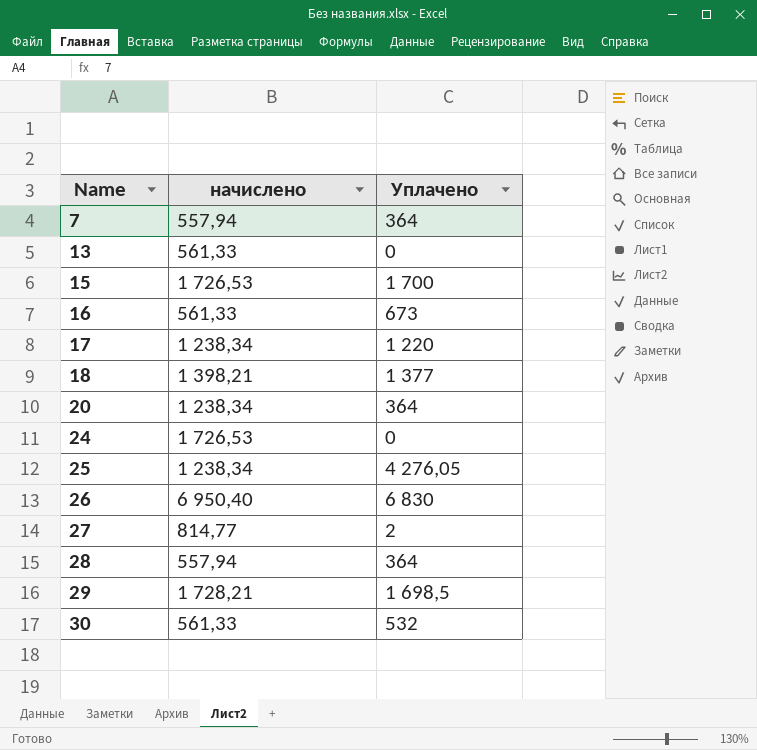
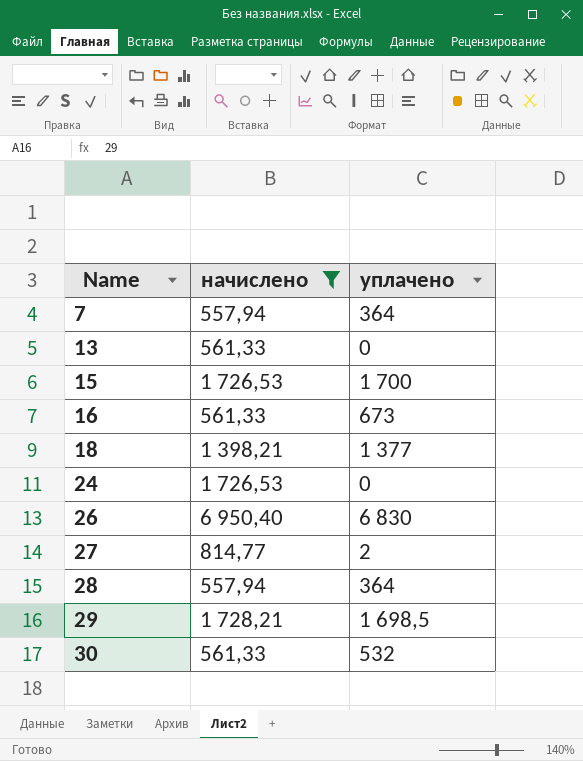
filter: none -> начислено != 1 238,34
column name: Уплачено -> уплачено

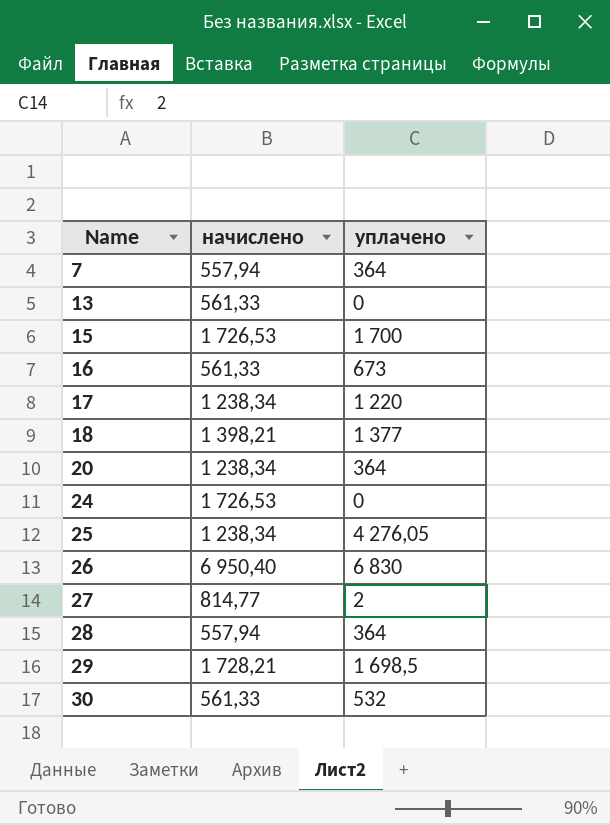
filter: начислено != 1 238,34 -> none

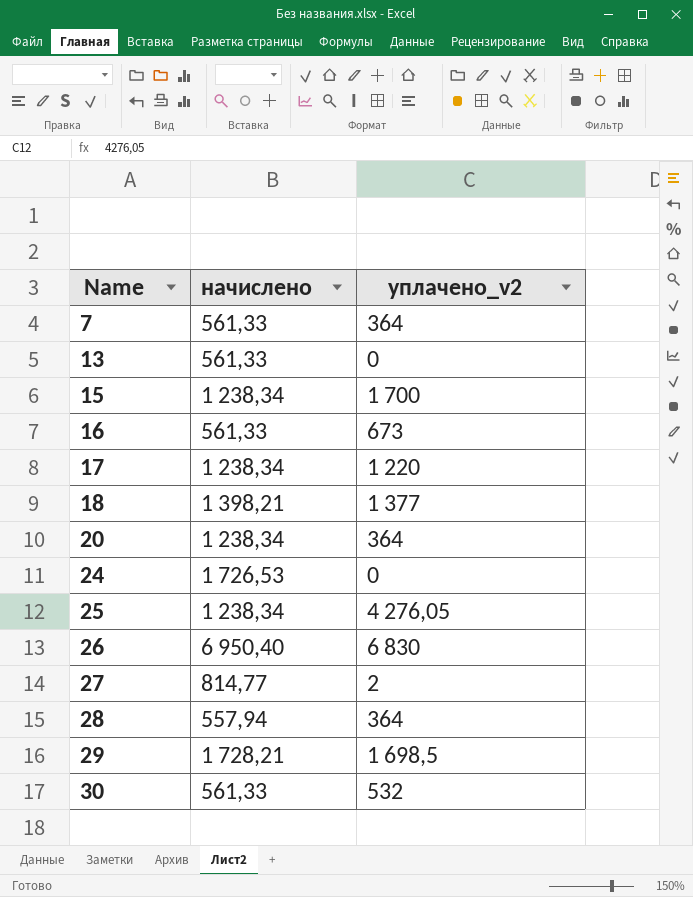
column name: уплачено -> уплачено_v2
7 | начислено: 557,94 -> 561,33
15 | начислено: 1 726,53 -> 1 238,34

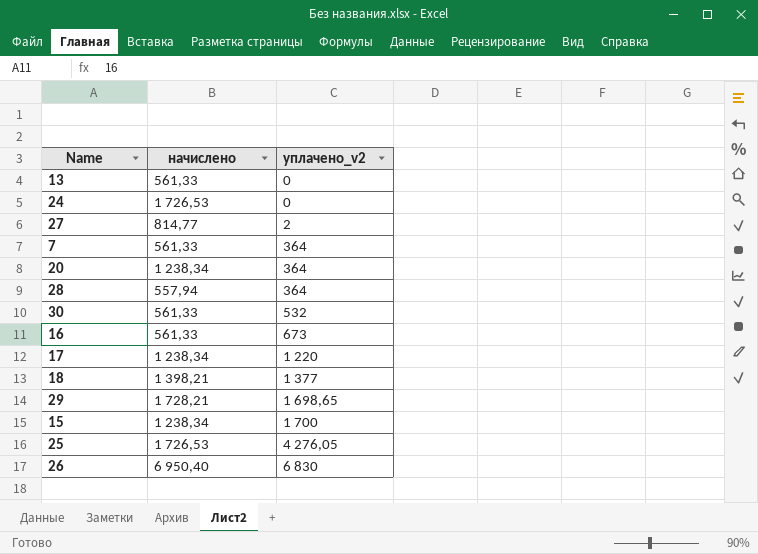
row order: Name ascending -> уплачено_v2 ascending
29 | уплачено_v2: 1 698,5 -> 1 698,65
25 | начислено: 1 238,34 -> 1 726,53

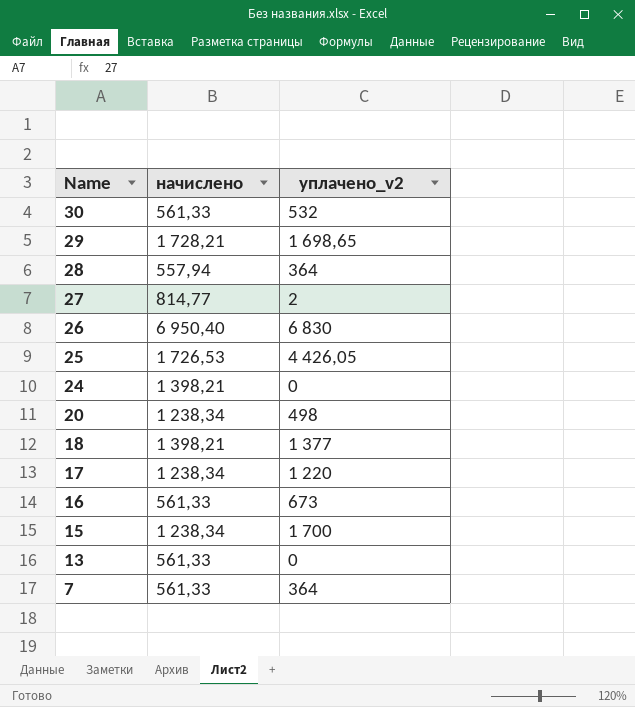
row order: уплачено_v2 ascending -> Name descending
25 | уплачено_v2: 4 276,05 -> 4 426,05
24 | начислено: 1 726,53 -> 1 398,21
20 | уплачено_v2: 364 -> 498

